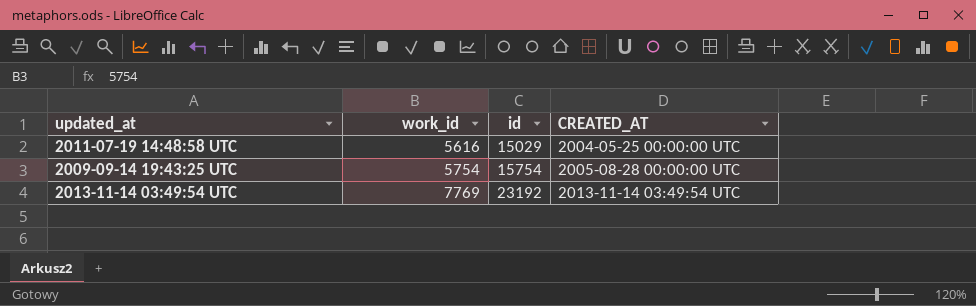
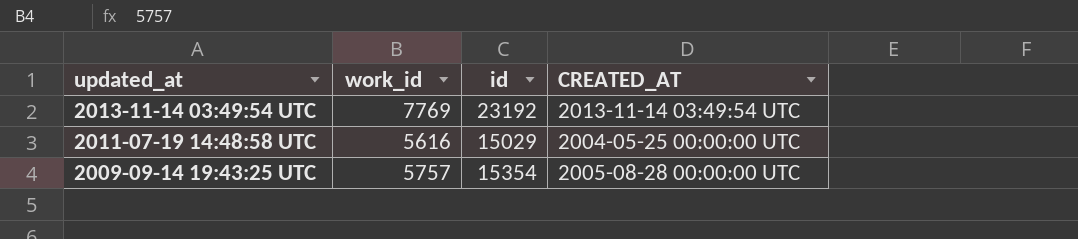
row order: work_id ascending -> updated_at descending
2009-09-14 19:43:25 UTC | work_id: 5754 -> 5757
2009-09-14 19:43:25 UTC | id: 15754 -> 15354

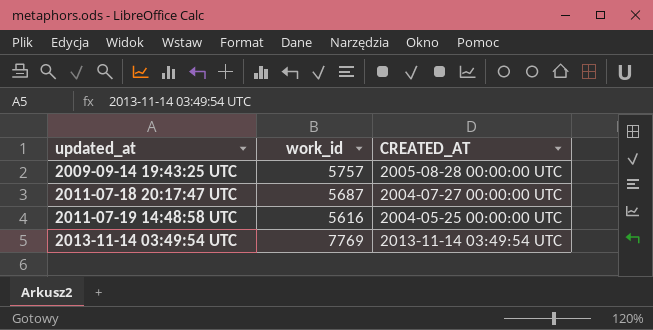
row order: updated_at descending -> updated_at ascending
column id | position: 3 -> none
row 2011-07-18 20:17:47 UTC: none -> 5687 | 2004-07-27 00:00:00 UTC

